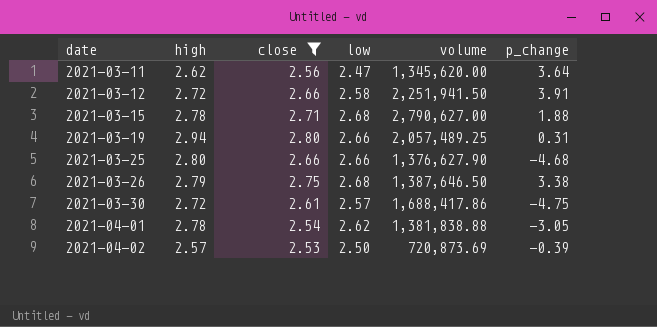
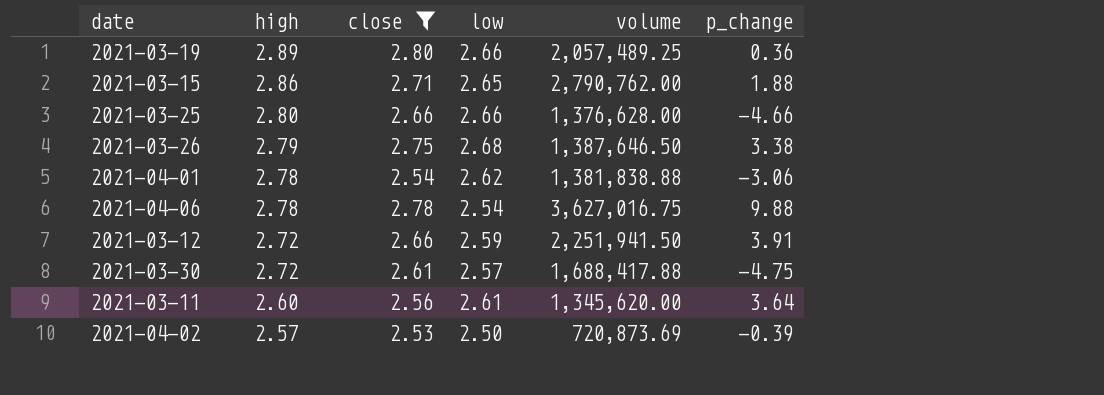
row order: date ascending -> high descending
2021-03-19 | high: 2.94 -> 2.89
2021-03-19 | p_change: 0.31 -> 0.36
2021-03-15 | high: 2.78 -> 2.86
2021-03-15 | low: 2.68 -> 2.65
2021-03-15 | volume: 2,790,627.00 -> 2,790,762.00
2021-03-25 | volume: 1,376,627.90 -> 1,376,628.00
2021-03-25 | p_change: -4.68 -> -4.66
2021-04-01 | p_change: -3.05 -> -3.06
row 2021-04-06: none -> 2.78 | 2.78 | 2.54 | 3,627,016.75 | 9.88
2021-03-12 | low: 2.58 -> 2.59
2021-03-30 | volume: 1,688,417.86 -> 1,688,417.88
2021-03-11 | high: 2.62 -> 2.60
2021-03-11 | low: 2.47 -> 2.61

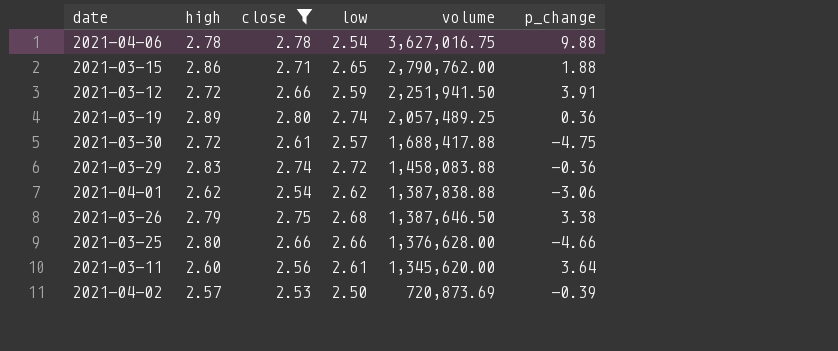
row order: high descending -> volume descending
2021-03-19 | low: 2.66 -> 2.74
row 2021-03-29: none -> 2.83 | 2.74 | 2.72 | 1,458,083.88 | -0.36
2021-04-01 | high: 2.78 -> 2.62
2021-04-01 | volume: 1,381,838.88 -> 1,387,838.88

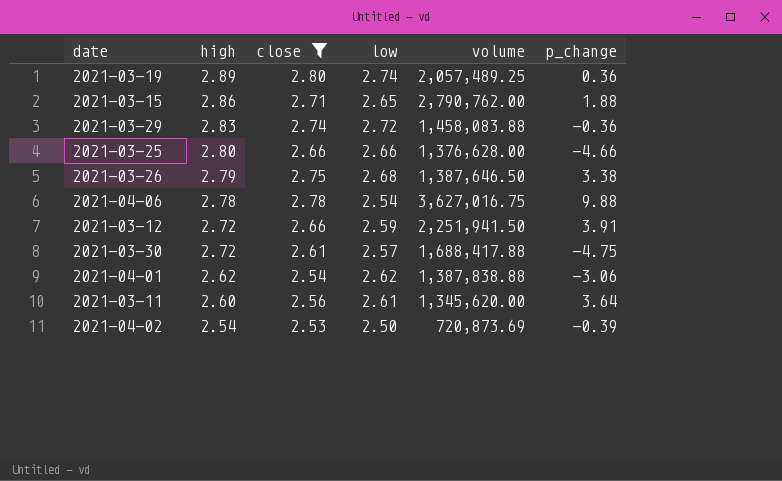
row order: volume descending -> high descending
2021-04-02 | high: 2.57 -> 2.54

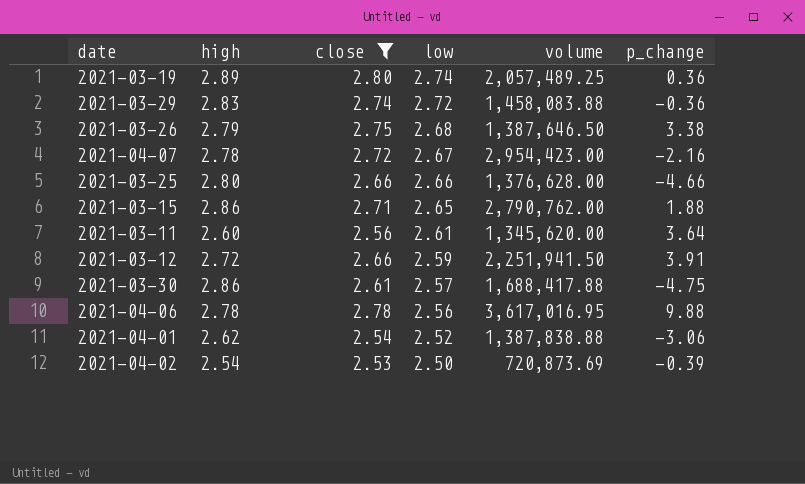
row order: high descending -> low descending
row 2021-04-07: none -> 2.78 | 2.72 | 2.67 | 2,954,423.00 | -2.16
2021-03-30 | high: 2.72 -> 2.86
2021-04-06 | low: 2.54 -> 2.56
2021-04-06 | volume: 3,627,016.75 -> 3,617,016.95
2021-04-01 | low: 2.62 -> 2.52

